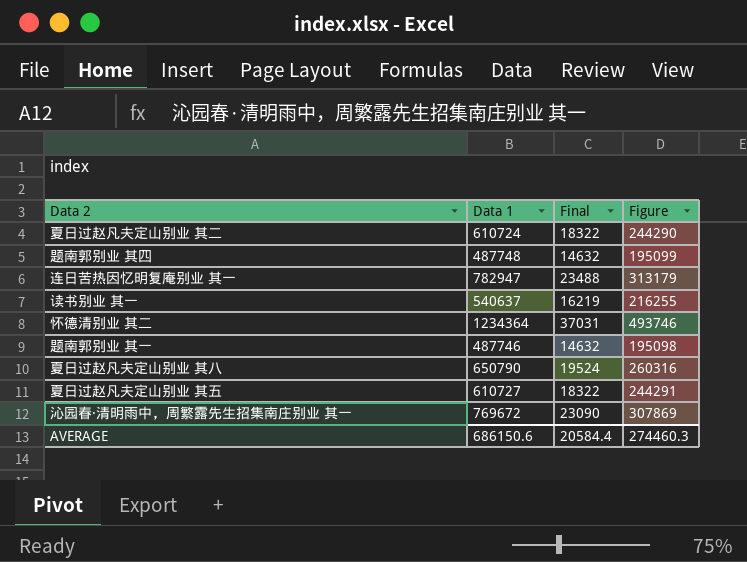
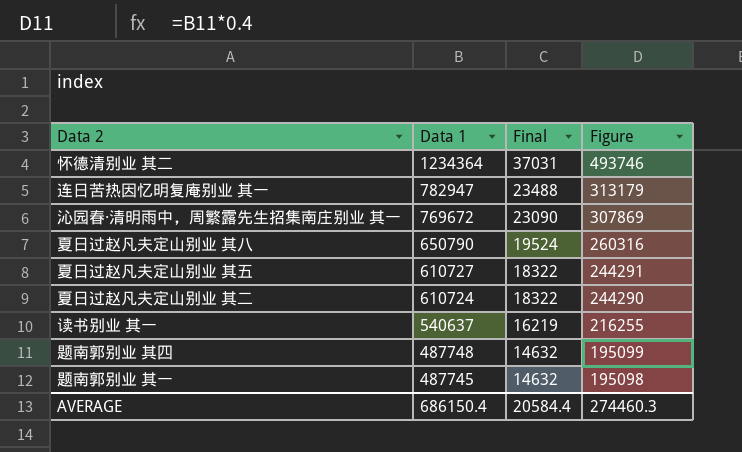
row order: none -> Data 1 descending
题南郭别业 其一 | Data 1: 487746 -> 487745
AVERAGE | Data 1: 686150.6 -> 686150.4

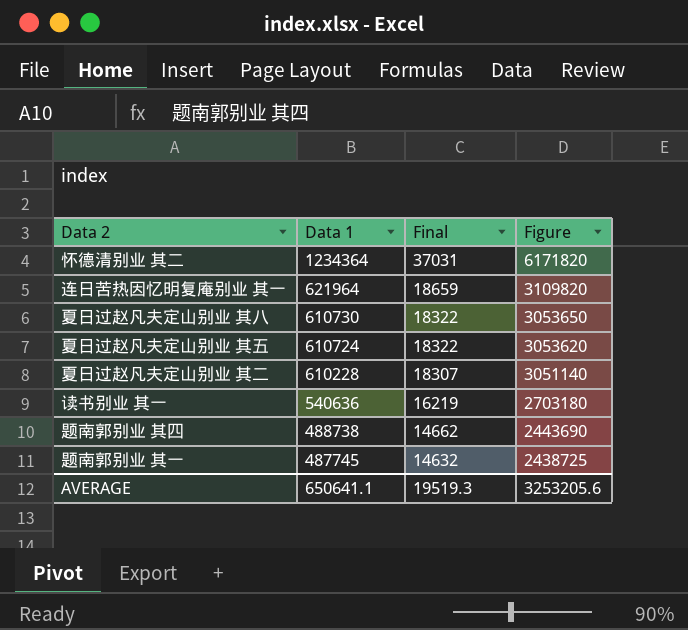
column Figure | formula: [Data 1] * 0.4 -> [Data 1] * 5
row 沁园春·清明雨中，周繁露先生招集南庄别业 其一: 769672 | 23090 | 307869 -> none
连日苦热因忆明复庵别业 其一 | Data 1: 782947 -> 621964
连日苦热因忆明复庵别业 其一 | Final: 23488 -> 18659
夏日过赵凡夫定山别业 其八 | Data 1: 650790 -> 610730
夏日过赵凡夫定山别业 其八 | Final: 19524 -> 18322
夏日过赵凡夫定山别业 其五 | Data 1: 610727 -> 610724
夏日过赵凡夫定山别业 其二 | Data 1: 610724 -> 610228
夏日过赵凡夫定山别业 其二 | Final: 18322 -> 18307
读书别业 其一 | Data 1: 540637 -> 540636
题南郭别业 其四 | Data 1: 487748 -> 488738
题南郭别业 其四 | Final: 14632 -> 14662
AVERAGE | Data 1: 686150.4 -> 650641.1
AVERAGE | Final: 20584.4 -> 19519.3
AVERAGE | Figure: 274460.3 -> 3253205.6

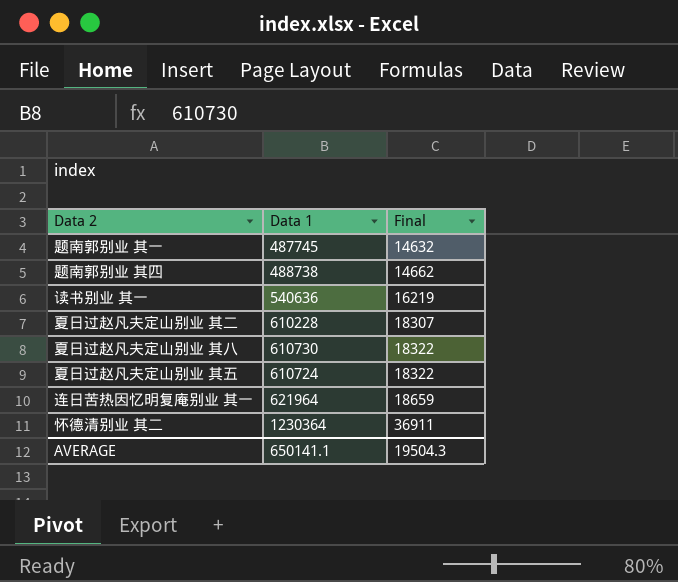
row order: Data 1 descending -> Final ascending
column Figure | formula: [Data 1] * 5 -> none
怀德清别业 其二 | Data 1: 1234364 -> 1230364
怀德清别业 其二 | Final: 37031 -> 36911
AVERAGE | Data 1: 650641.1 -> 650141.1
AVERAGE | Final: 19519.3 -> 19504.3

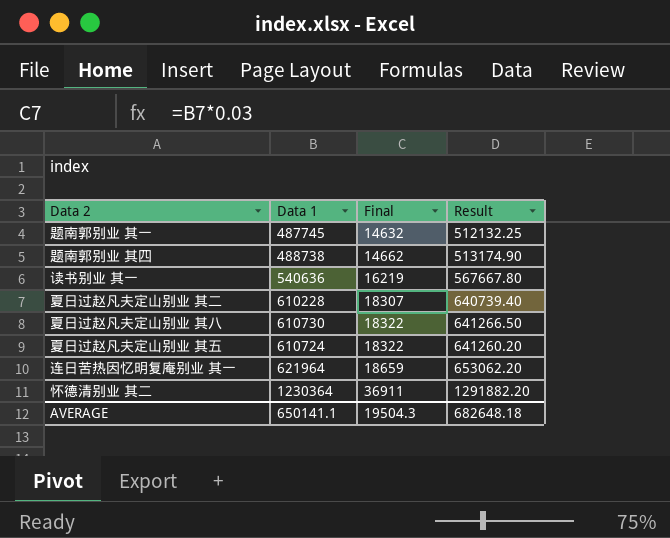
column Result | formula: none -> [Data 1] * 1.05

